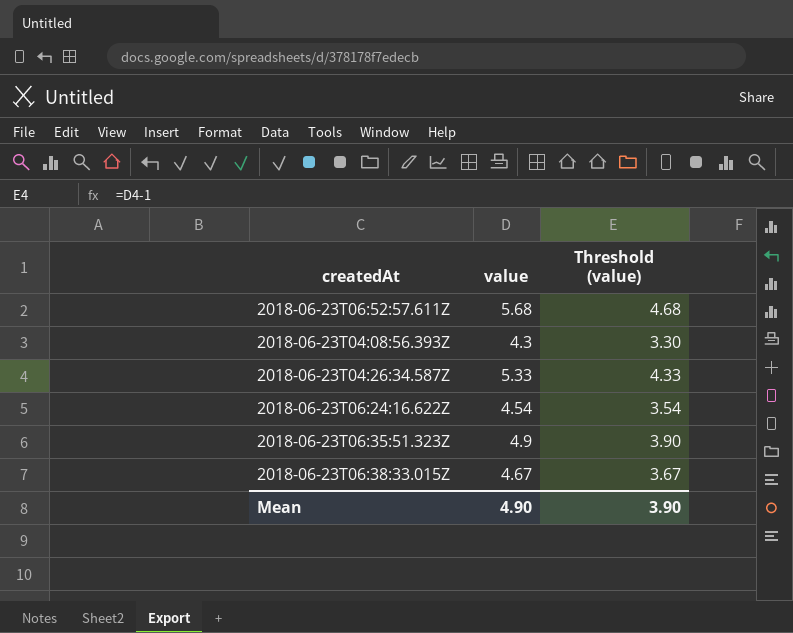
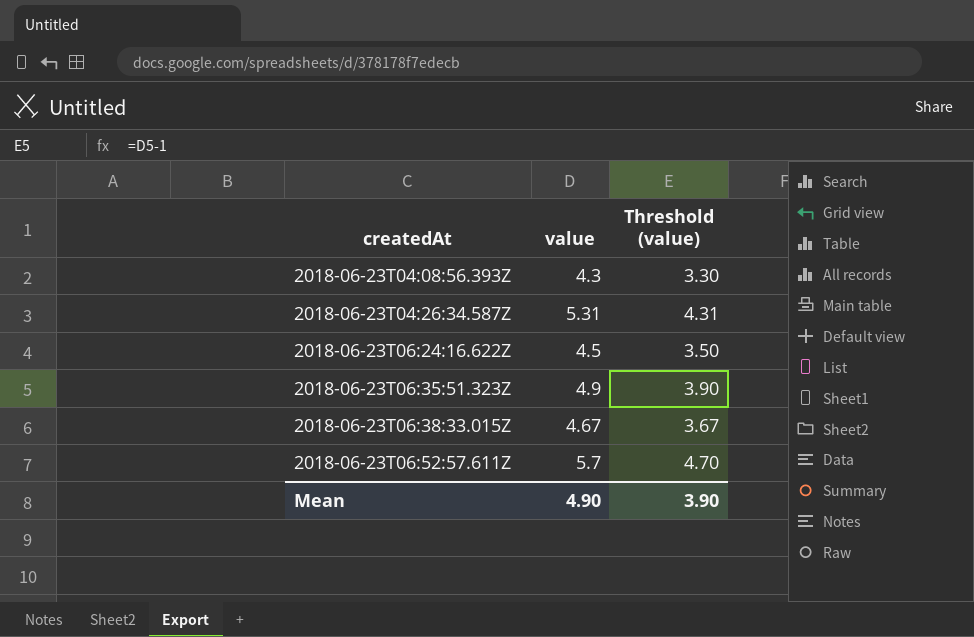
row order: none -> createdAt ascending
2018-06-23T04:26:34.587Z | value: 5.33 -> 5.31
2018-06-23T04:26:34.587Z | Threshold (value): 4.33 -> 4.31
2018-06-23T06:24:16.622Z | value: 4.54 -> 4.5
2018-06-23T06:24:16.622Z | Threshold (value): 3.54 -> 3.50
2018-06-23T06:52:57.611Z | value: 5.68 -> 5.7
2018-06-23T06:52:57.611Z | Threshold (value): 4.68 -> 4.70

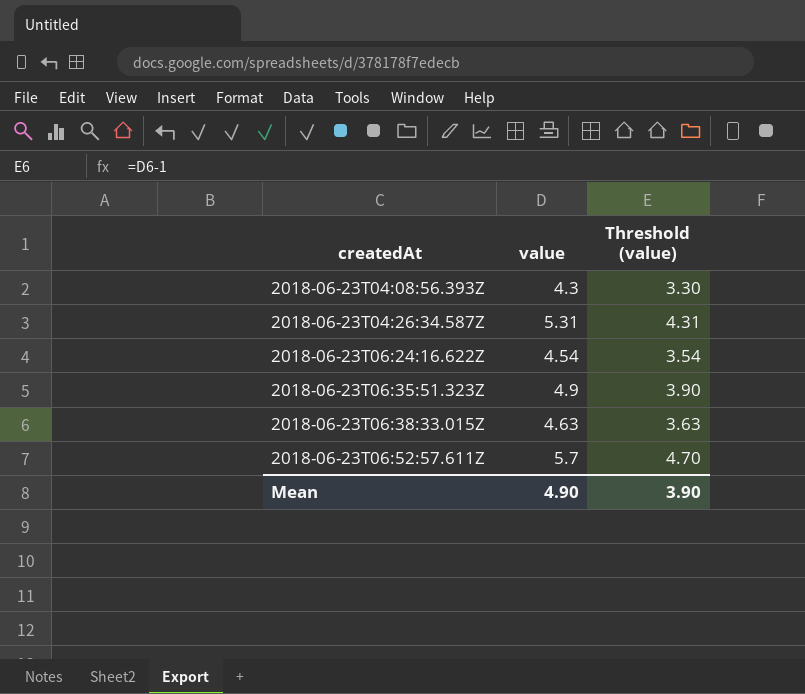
2018-06-23T06:24:16.622Z | value: 4.5 -> 4.54
2018-06-23T06:24:16.622Z | Threshold (value): 3.50 -> 3.54
2018-06-23T06:38:33.015Z | value: 4.67 -> 4.63
2018-06-23T06:38:33.015Z | Threshold (value): 3.67 -> 3.63

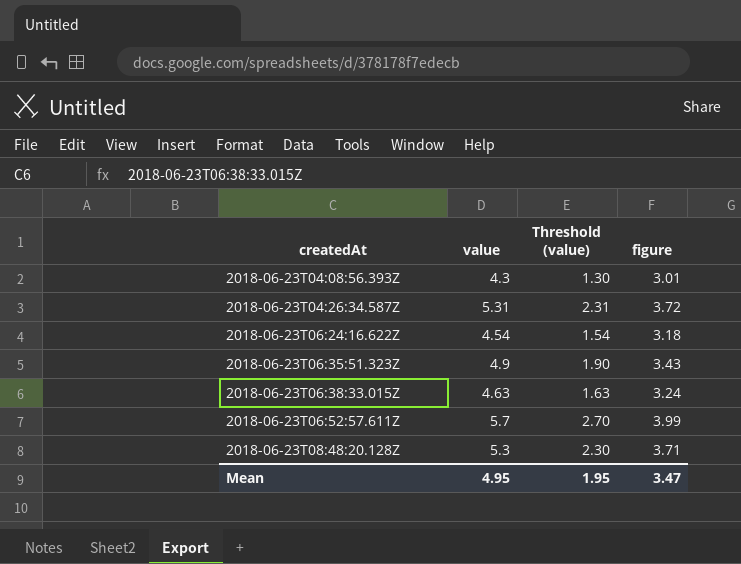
column Threshold (value) | formula: [value] - 1 -> [value] - 3
column figure | formula: none -> [value] * 0.7
row 2018-06-23T08:48:20.128Z: none -> 5.3 | 2.30 | 3.71
Mean | value: 4.90 -> 4.95
Mean | Threshold (value): 3.90 -> 1.95

